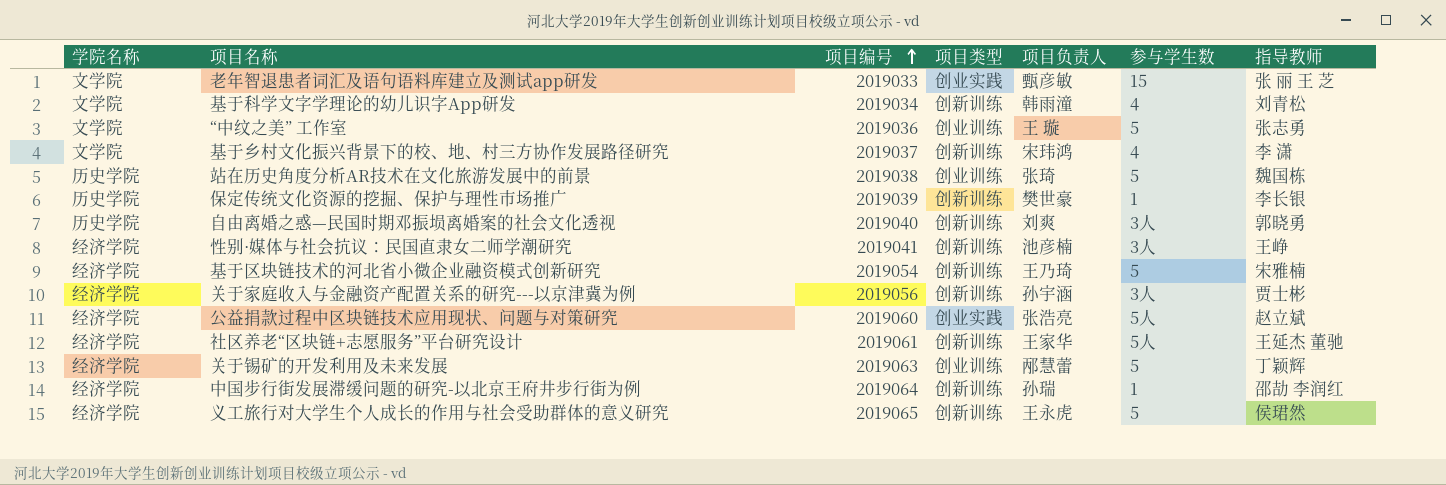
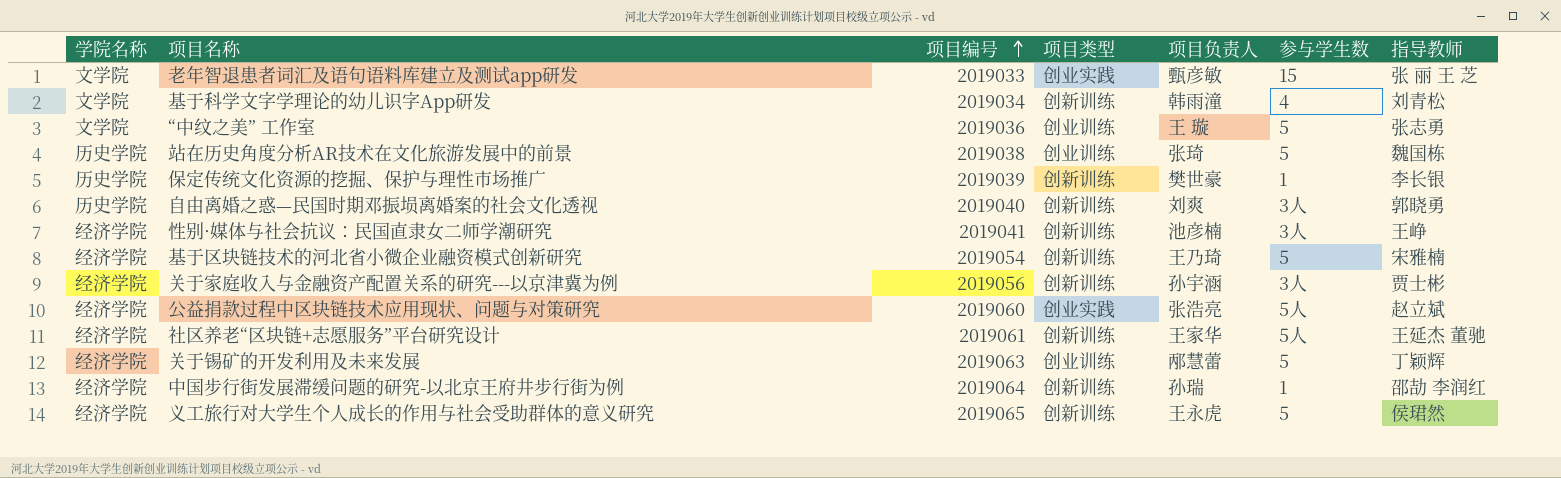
row 基于乡村文化振兴背景下的校、地、村三方协作发展路径研究: 文学院 | 2019037 | 创新训练 | 宋玮鸿 | 4 | 李 潇 -> none

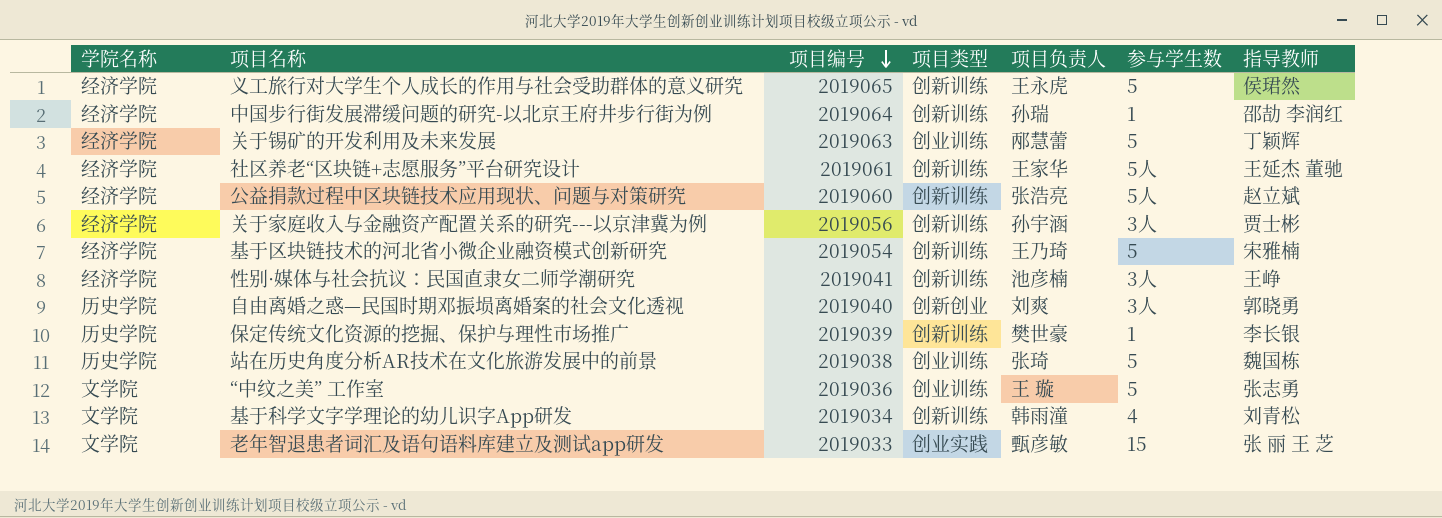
row order: 项目编号 ascending -> 项目编号 descending
公益捐款过程中区块链技术应用现状、问题与对策研究 | 项目类型: 创业实践 -> 创新训练
自由离婚之惑—民国时期邓振埙离婚案的社会文化透视 | 项目类型: 创新训练 -> 创新创业

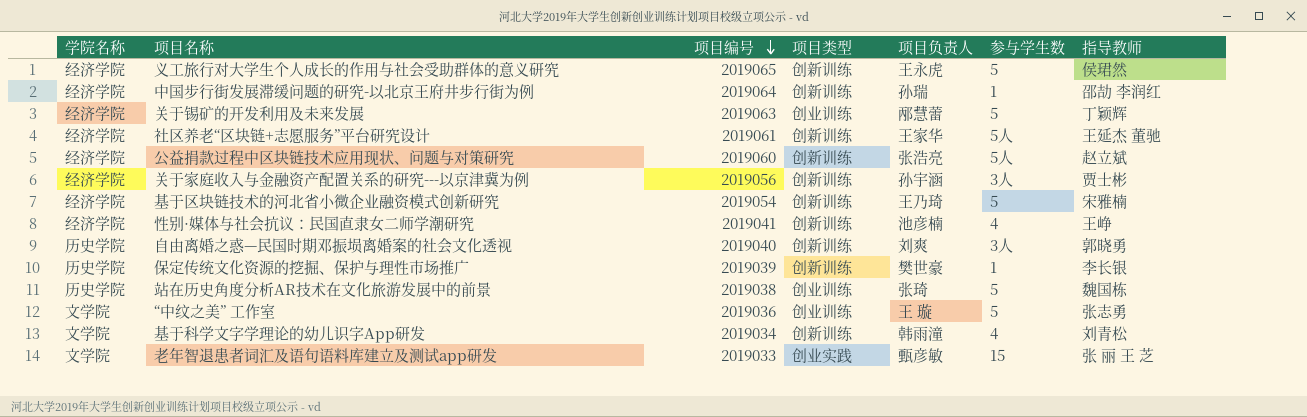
性别·媒体与社会抗议：民国直隶女二师学潮研究 | 参与学生数: 3人 -> 4
自由离婚之惑—民国时期邓振埙离婚案的社会文化透视 | 项目类型: 创新创业 -> 创新训练

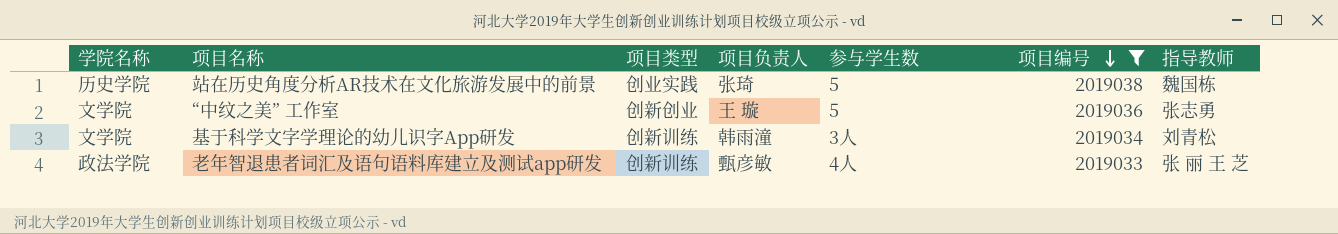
filter: none -> 项目编号 <= 2019038
column 项目编号 | position: 3 -> 6
站在历史角度分析AR技术在文化旅游发展中的前景 | 项目类型: 创业训练 -> 创业实践
“中纹之美” 工作室 | 项目类型: 创业训练 -> 创新创业
基于科学文字学理论的幼儿识字App研发 | 参与学生数: 4 -> 3人
老年智退患者词汇及语句语料库建立及测试app研发 | 学院名称: 文学院 -> 政法学院
老年智退患者词汇及语句语料库建立及测试app研发 | 项目类型: 创业实践 -> 创新训练
老年智退患者词汇及语句语料库建立及测试app研发 | 参与学生数: 15 -> 4人

